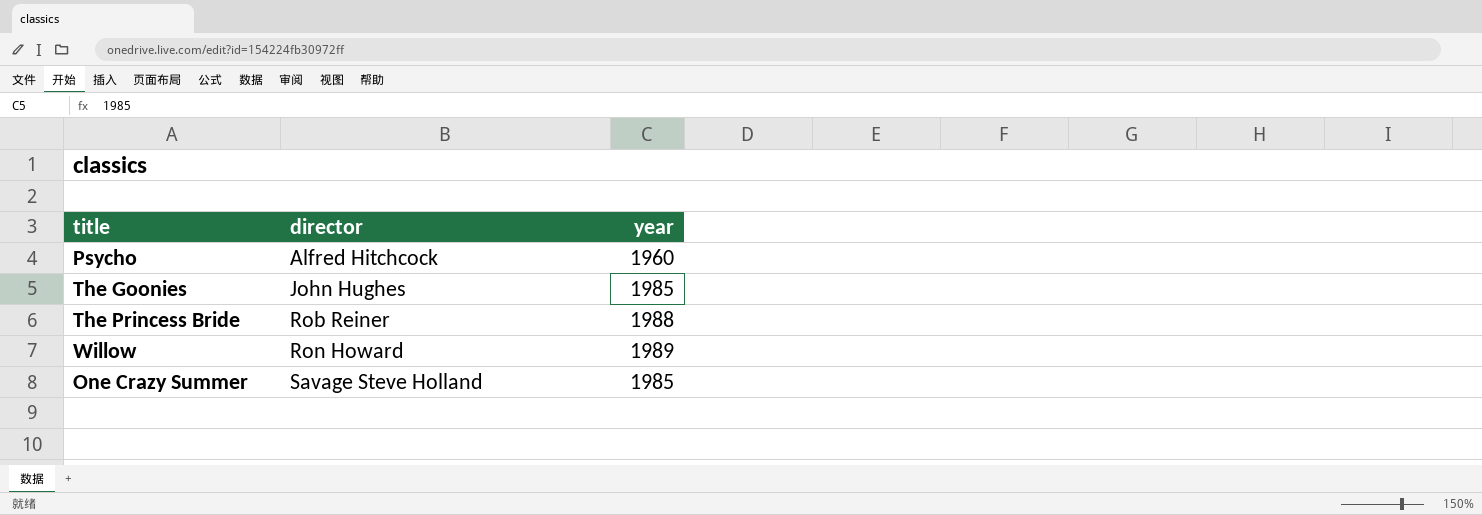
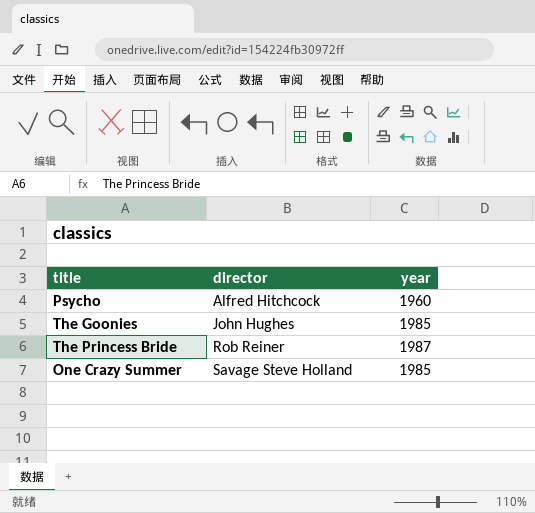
row Willow: Ron Howard | 1989 -> none
The Princess Bride | year: 1988 -> 1987

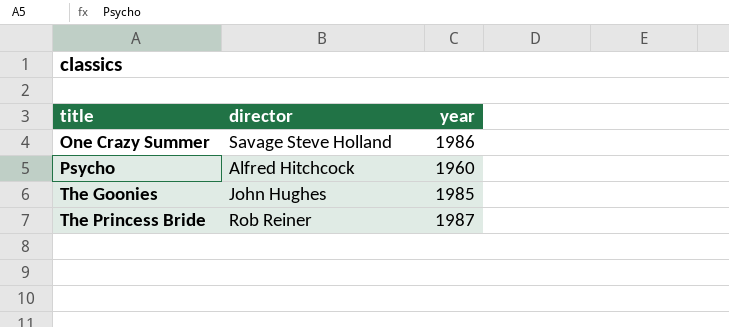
row order: director ascending -> title ascending
One Crazy Summer | year: 1985 -> 1986

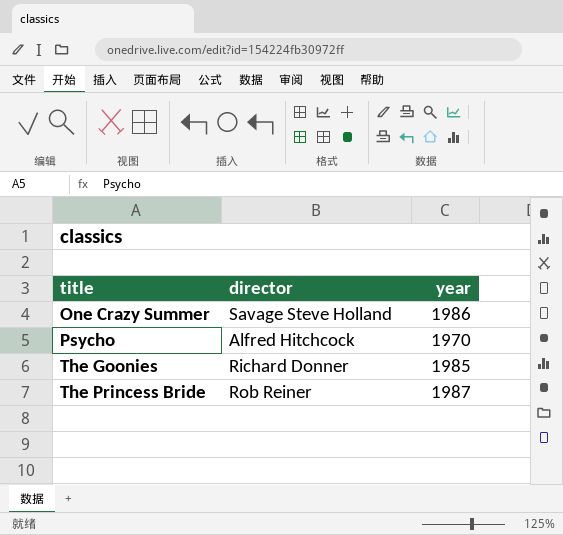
Psycho | year: 1960 -> 1970
The Goonies | director: John Hughes -> Richard Donner

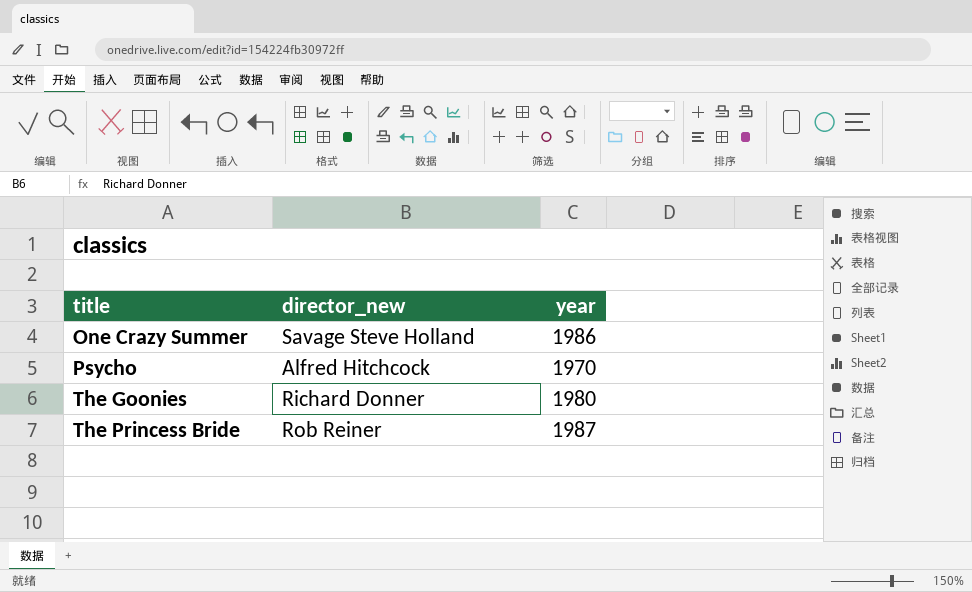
column name: director -> director_new
The Goonies | year: 1985 -> 1980

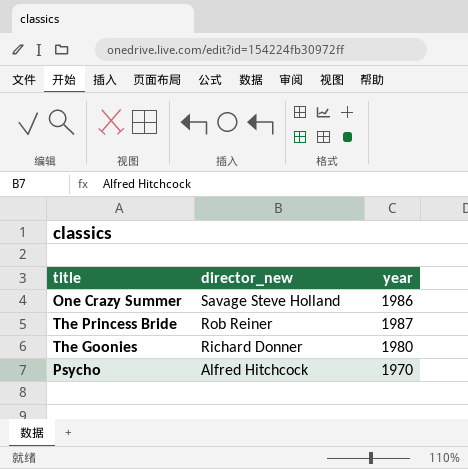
row order: title ascending -> director_new descending

